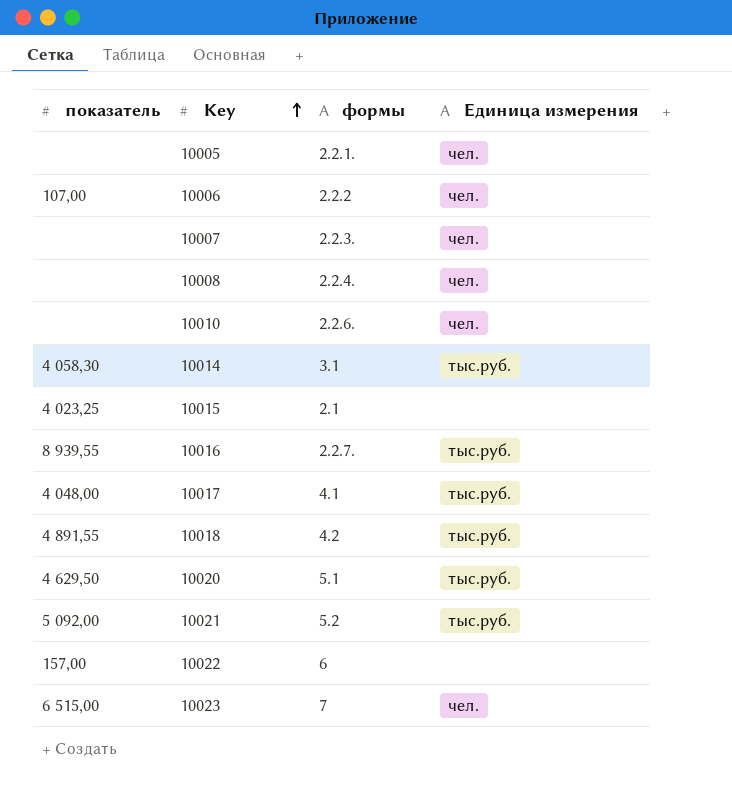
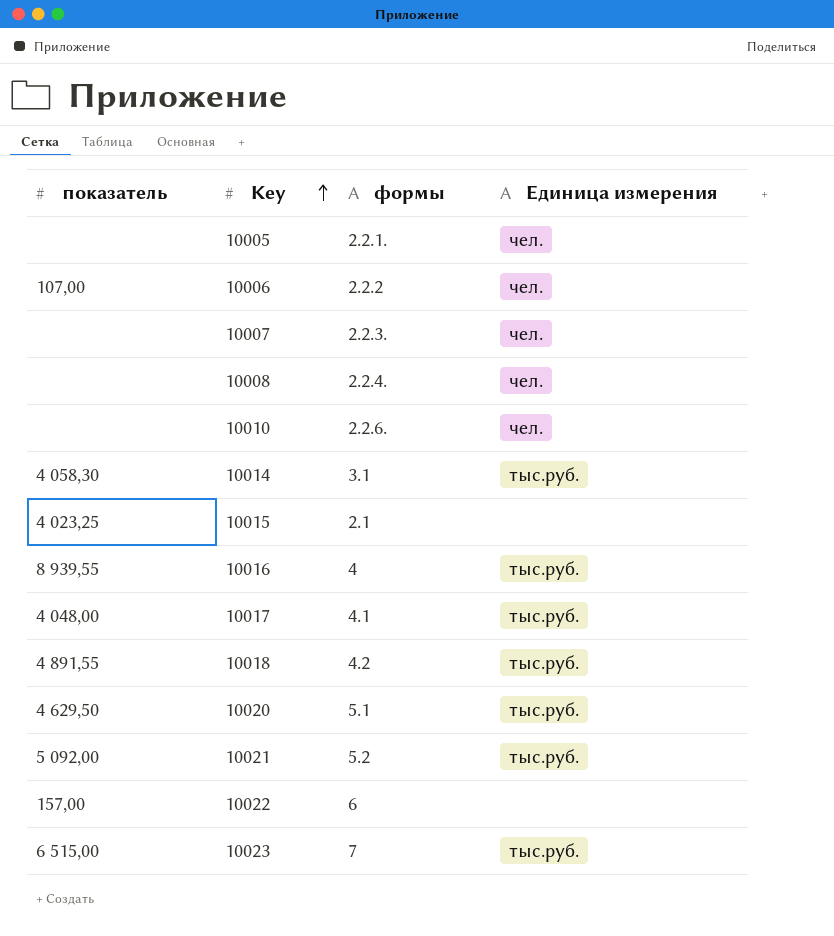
10016 | формы: 2.2.7. -> 4
10023 | Единица измерения: чел. -> тыс.руб.

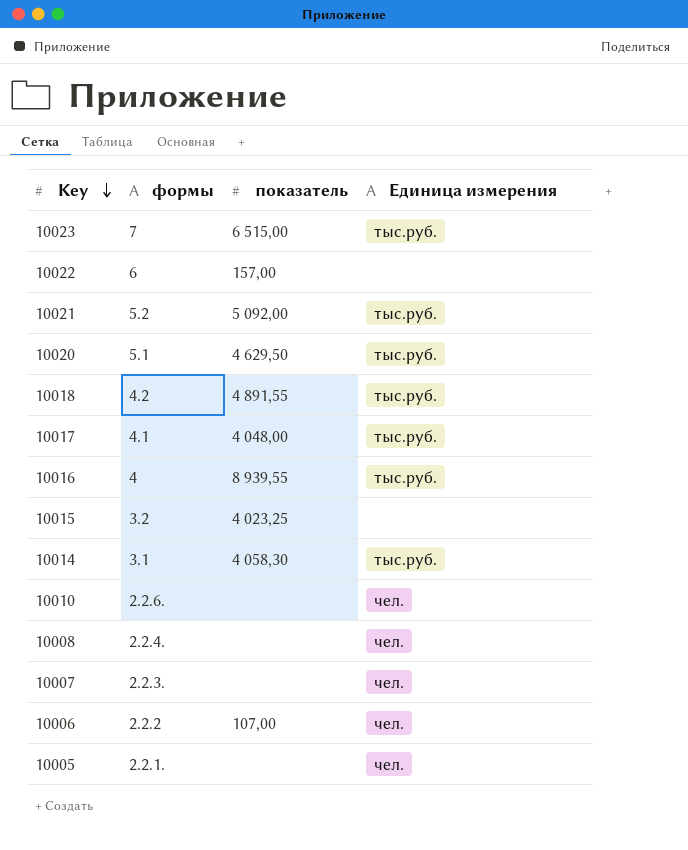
row order: Key ascending -> Key descending
column показатель | position: 1 -> 3
10015 | формы: 2.1 -> 3.2

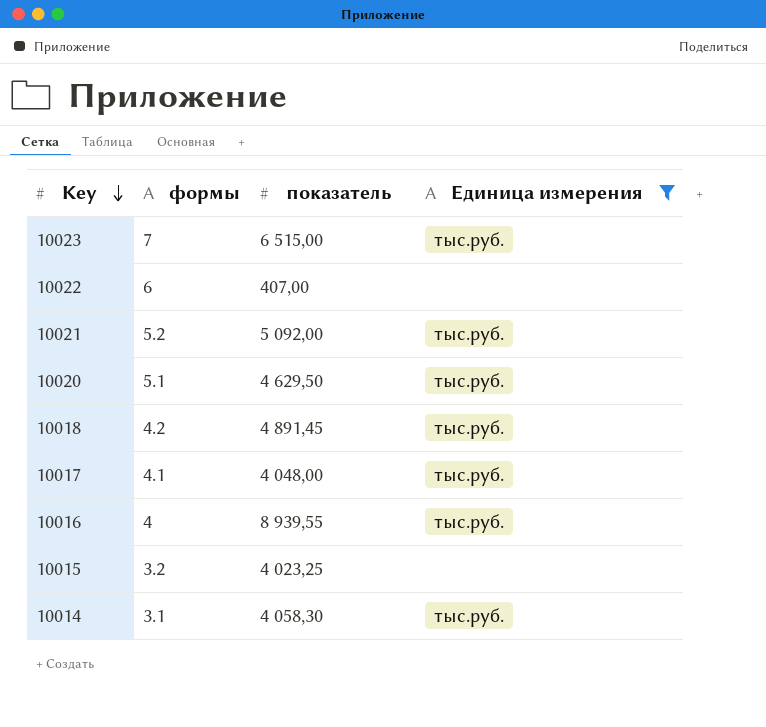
filter: none -> Единица измерения != чел.
10022 | показатель: 157,00 -> 407,00
10018 | показатель: 4 891,55 -> 4 891,45

